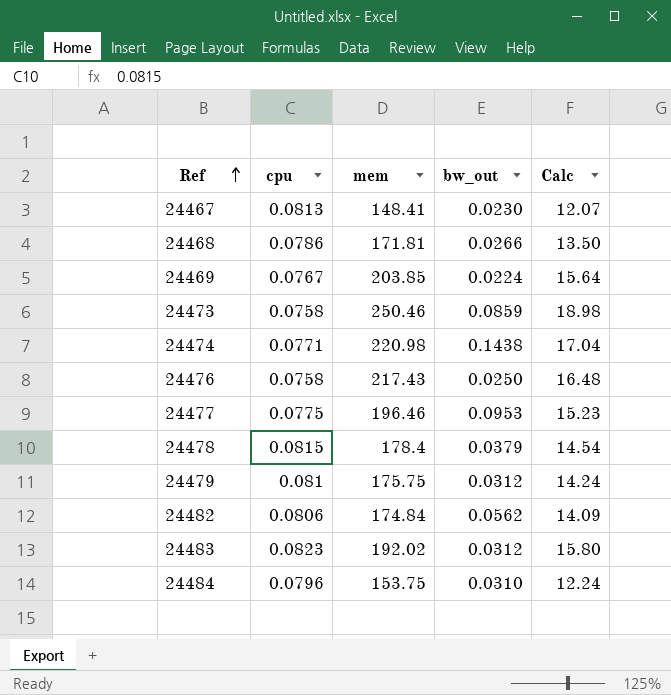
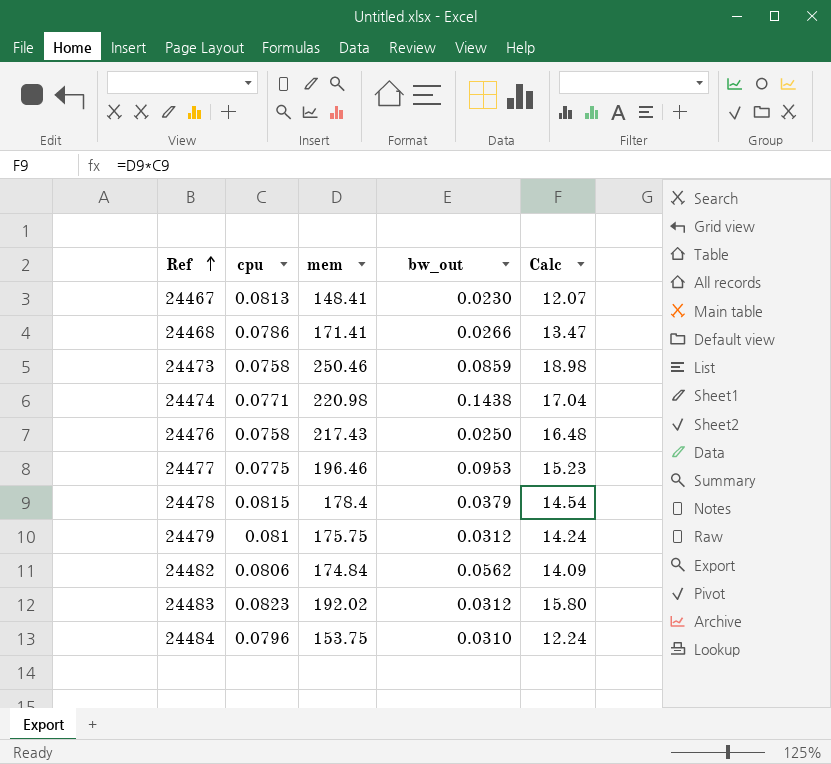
row 24469: 0.0767 | 203.85 | 0.0224 | 15.64 -> none
24468 | mem: 171.81 -> 171.41
24468 | Calc: 13.50 -> 13.47

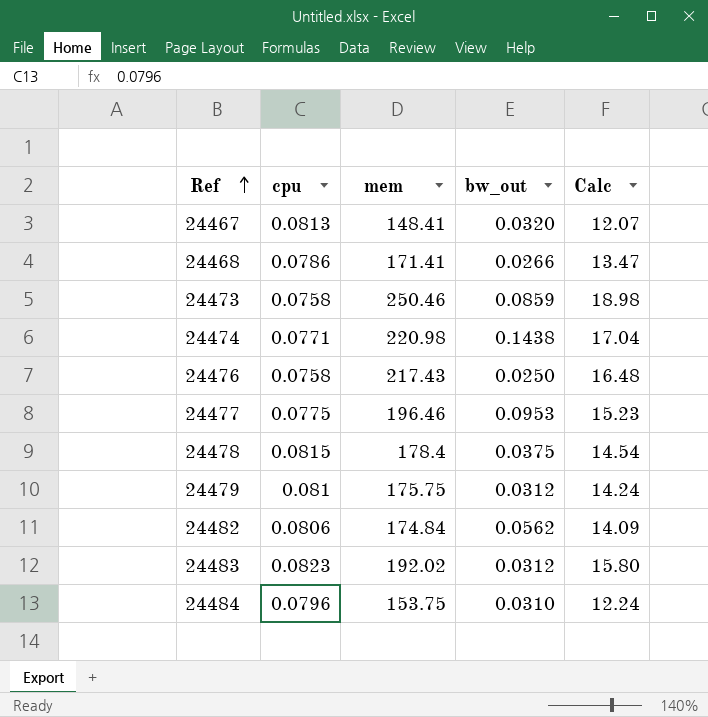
24467 | bw_out: 0.0230 -> 0.0320
24478 | bw_out: 0.0379 -> 0.0375

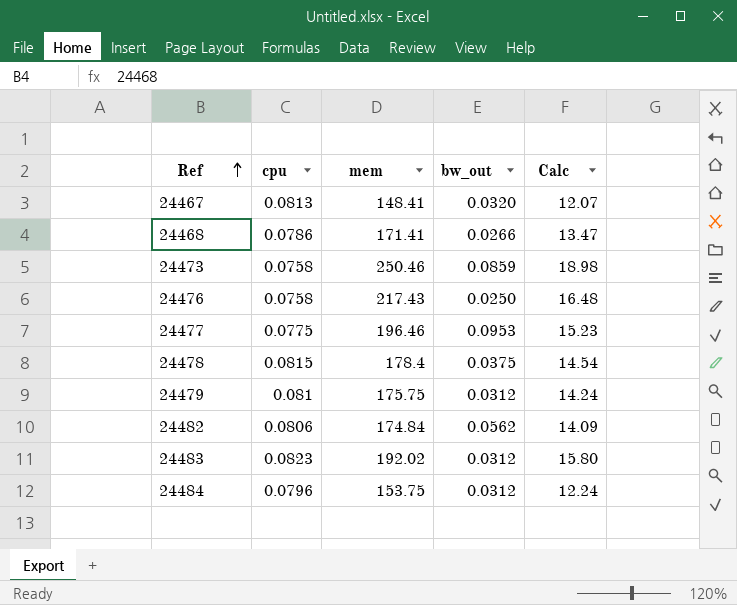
row 24474: 0.0771 | 220.98 | 0.1438 | 17.04 -> none
24484 | bw_out: 0.0310 -> 0.0312

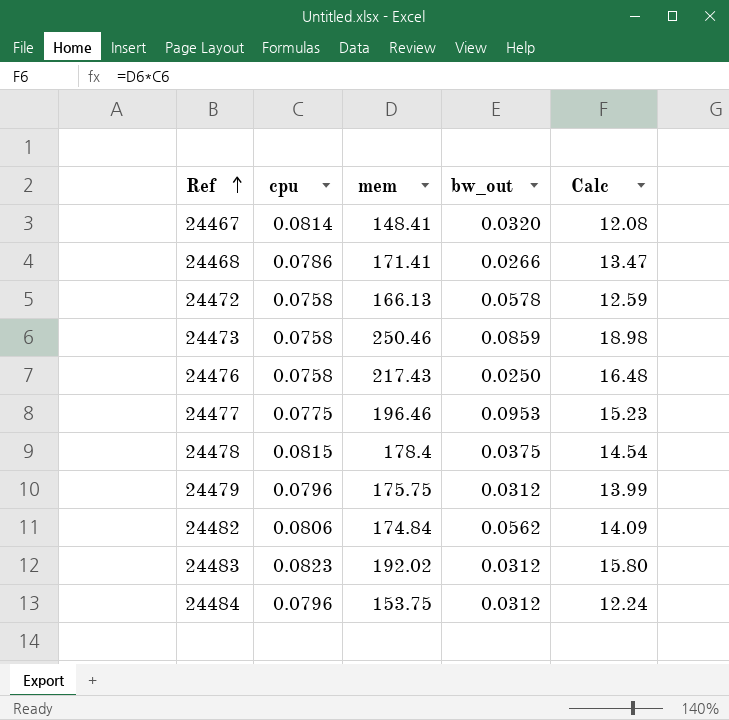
24467 | cpu: 0.0813 -> 0.0814
24467 | Calc: 12.07 -> 12.08
row 24472: none -> 0.0758 | 166.13 | 0.0578 | 12.59
24479 | cpu: 0.081 -> 0.0796
24479 | Calc: 14.24 -> 13.99

